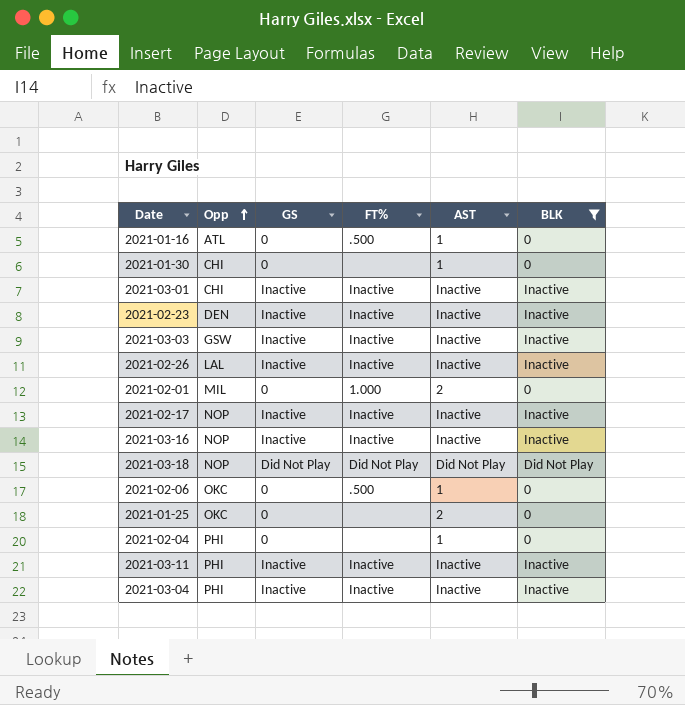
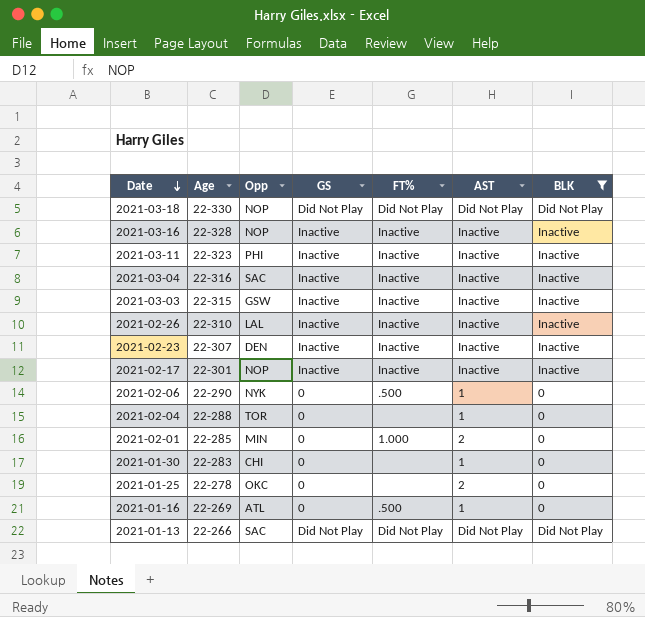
row order: Opp ascending -> Date descending
column Age | position: none -> 2
row 2021-03-01: CHI | Inactive | Inactive | Inactive | Inactive -> none
2021-03-04 | Opp: PHI -> SAC
2021-02-06 | Opp: OKC -> NYK
2021-02-04 | Opp: PHI -> TOR
2021-02-01 | Opp: MIL -> MIN
row 2021-01-13: none -> 22-266 | SAC | Did Not Play | Did Not Play | Did Not Play | Did Not Play

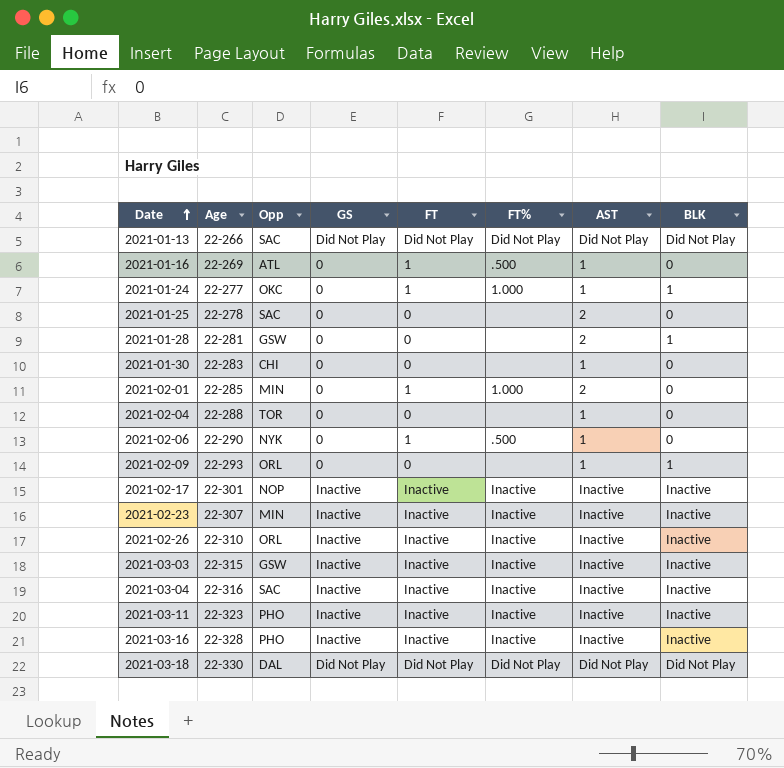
filter: BLK != 1 -> none
row order: Date descending -> Date ascending
column FT | position: none -> 5
2021-01-25 | Opp: OKC -> SAC
2021-02-23 | Opp: DEN -> MIN
2021-02-26 | Opp: LAL -> ORL
2021-03-11 | Opp: PHI -> PHO
2021-03-16 | Opp: NOP -> PHO
2021-03-18 | Opp: NOP -> DAL

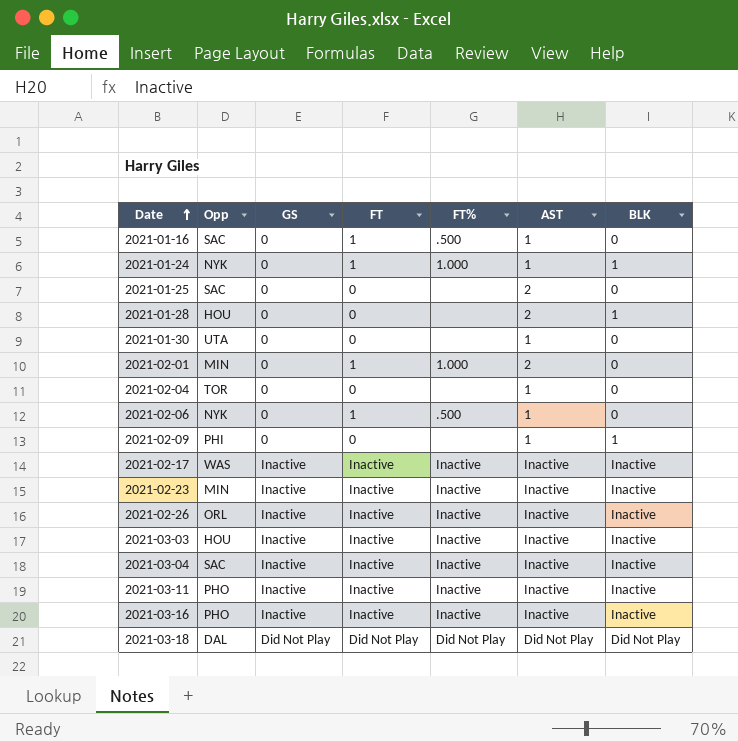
column Age | position: 2 -> none
row 2021-01-13: 22-266 | SAC | Did Not Play | Did Not Play | Did Not Play | Did Not Play | Did Not Play -> none
2021-01-16 | Opp: ATL -> SAC
2021-01-24 | Opp: OKC -> NYK
2021-01-28 | Opp: GSW -> HOU
2021-01-30 | Opp: CHI -> UTA
2021-02-09 | Opp: ORL -> PHI
2021-02-17 | Opp: NOP -> WAS
2021-03-03 | Opp: GSW -> HOU

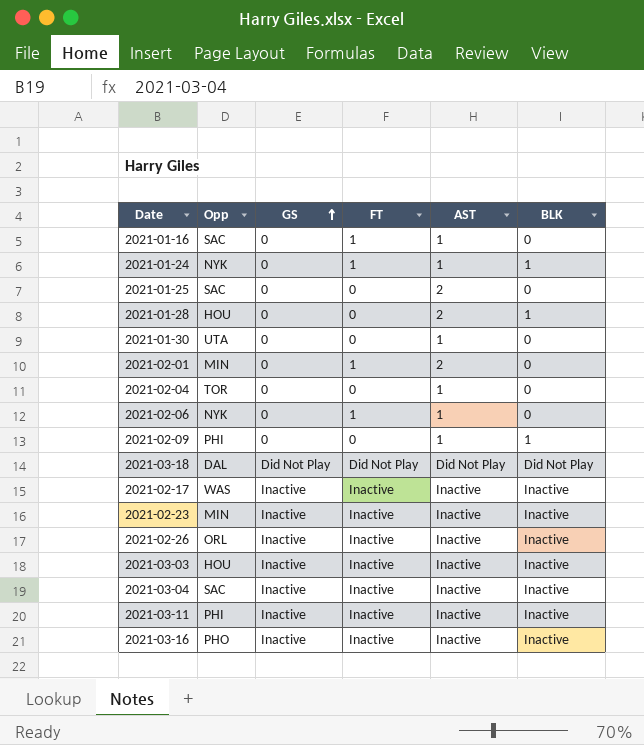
row order: Date ascending -> GS ascending
column FT% | position: 5 -> none
2021-03-11 | Opp: PHO -> PHI

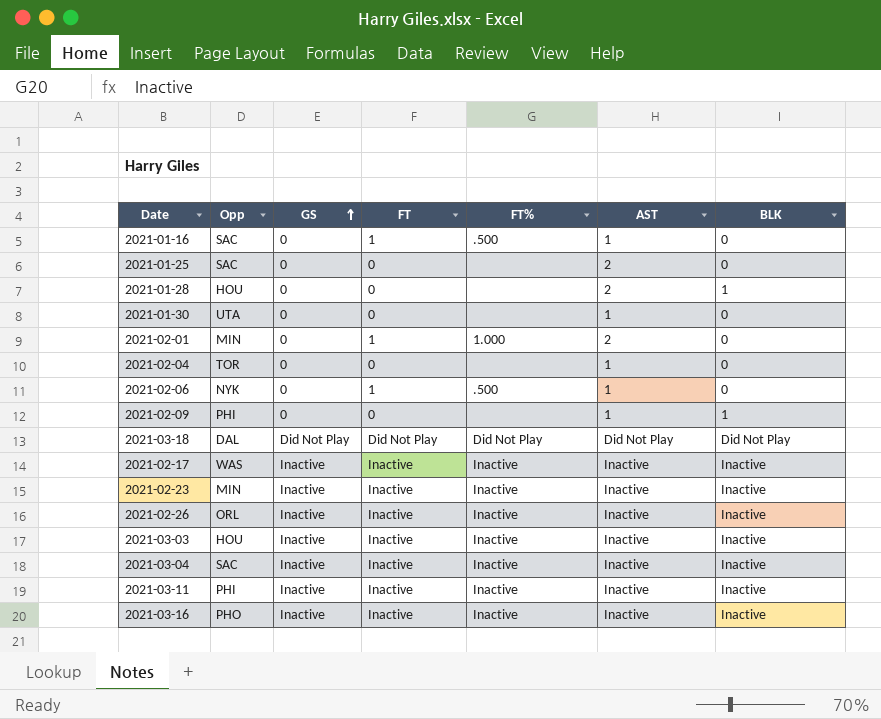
column FT% | position: none -> 5
row 2021-01-24: NYK | 0 | 1 | 1 | 1 -> none

